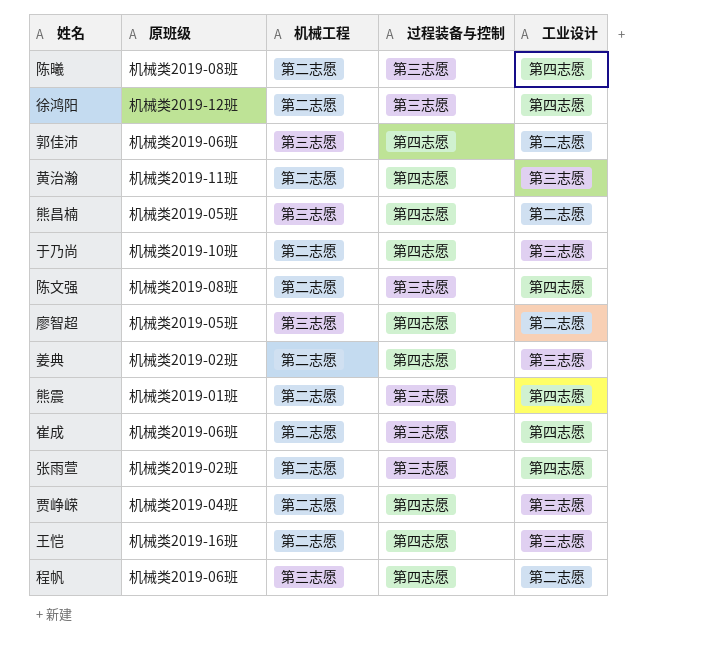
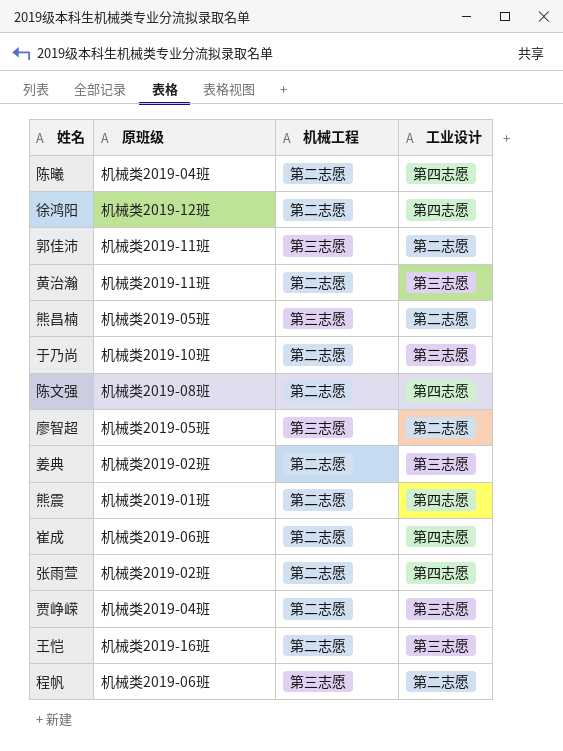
column 过程装备与控制 | position: 4 -> none
陈曦 | 原班级: 机械类2019-08班 -> 机械类2019-04班
郭佳沛 | 原班级: 机械类2019-06班 -> 机械类2019-11班

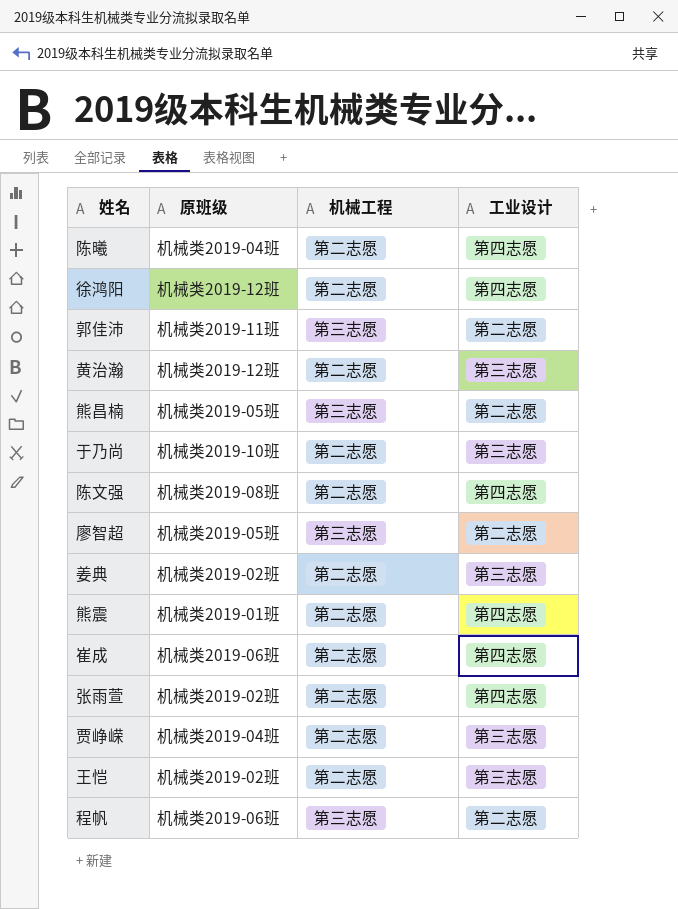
黄治瀚 | 原班级: 机械类2019-11班 -> 机械类2019-12班
王恺 | 原班级: 机械类2019-16班 -> 机械类2019-02班

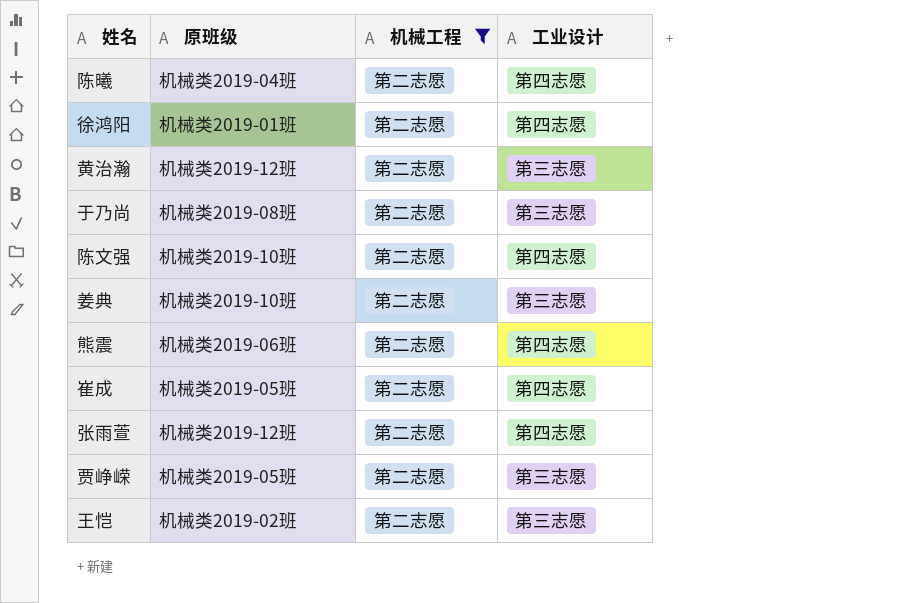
filter: none -> 机械工程 = 第二志愿
徐鸿阳 | 原班级: 机械类2019-12班 -> 机械类2019-01班
于乃尚 | 原班级: 机械类2019-10班 -> 机械类2019-08班
陈文强 | 原班级: 机械类2019-08班 -> 机械类2019-10班
姜典 | 原班级: 机械类2019-02班 -> 机械类2019-10班
熊震 | 原班级: 机械类2019-01班 -> 机械类2019-06班
崔成 | 原班级: 机械类2019-06班 -> 机械类2019-05班
张雨萱 | 原班级: 机械类2019-02班 -> 机械类2019-12班
贾峥嵘 | 原班级: 机械类2019-04班 -> 机械类2019-05班

